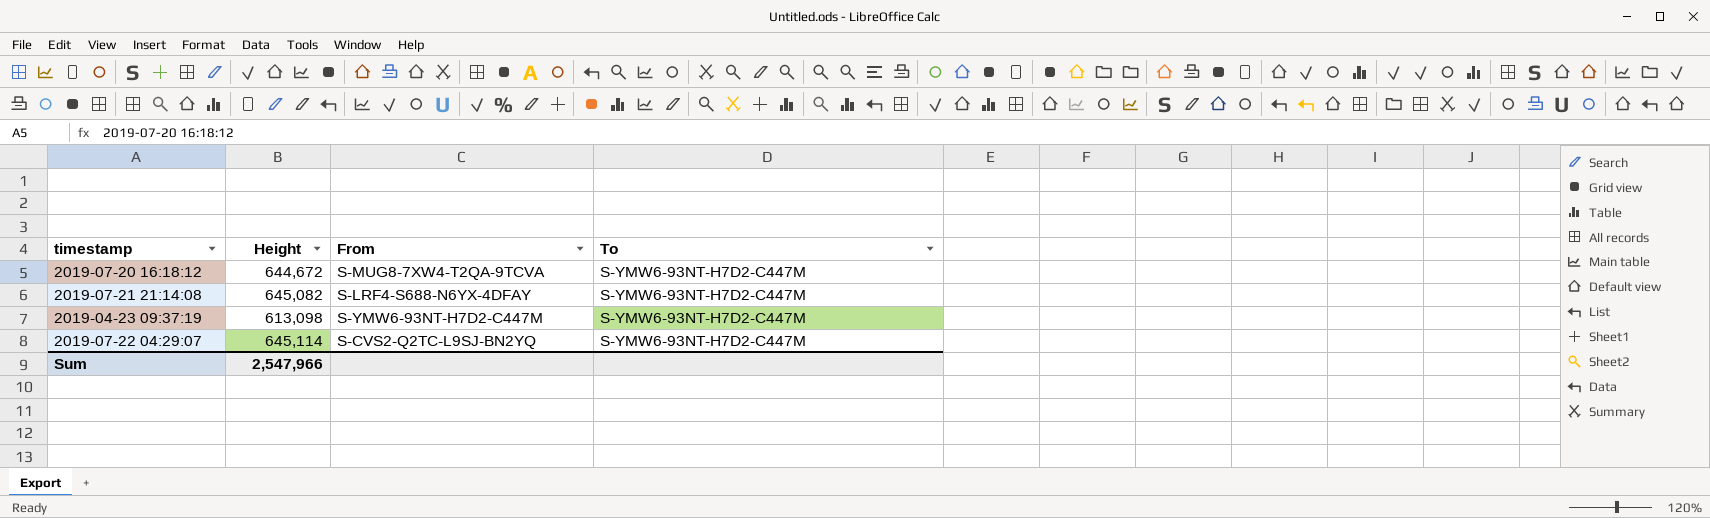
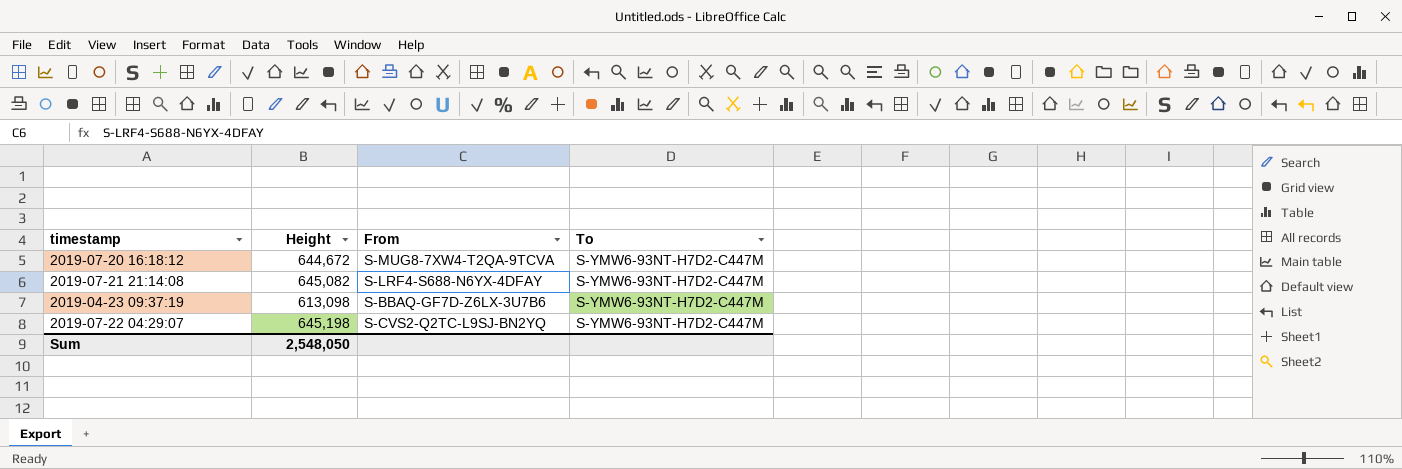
2019-04-23 09:37:19 | From: S-YMW6-93NT-H7D2-C447M -> S-BBAQ-GF7D-Z6LX-3U7B6
2019-07-22 04:29:07 | Height: 645,114 -> 645,198
Sum | Height: 2,547,966 -> 2,548,050

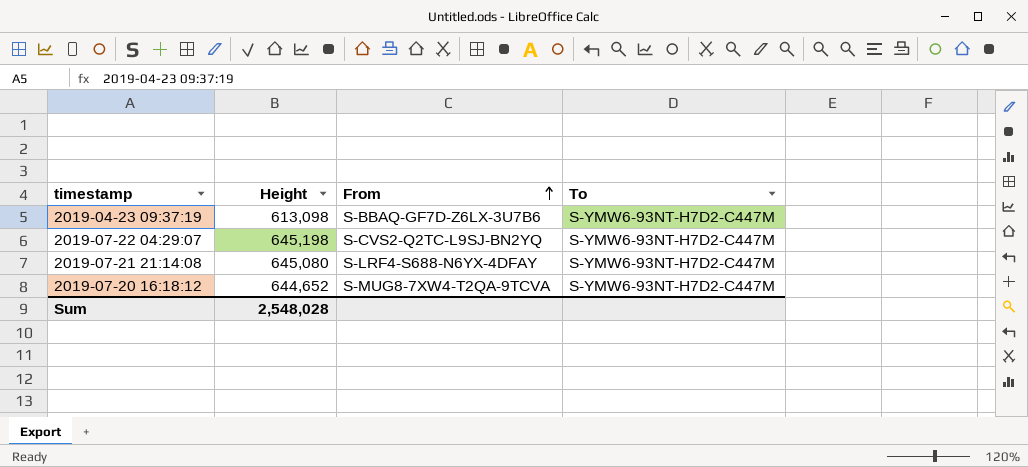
row order: none -> From ascending
2019-07-21 21:14:08 | Height: 645,082 -> 645,080
2019-07-20 16:18:12 | Height: 644,672 -> 644,652
Sum | Height: 2,548,050 -> 2,548,028

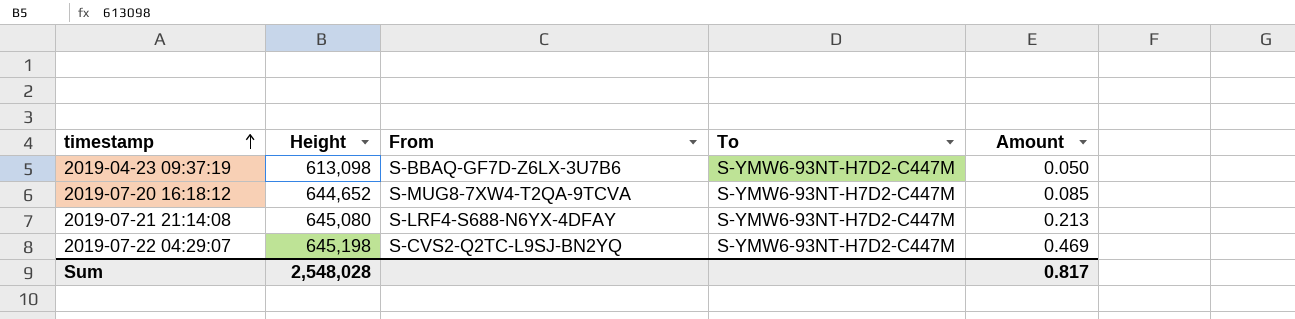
row order: From ascending -> timestamp ascending
column Amount | position: none -> 5

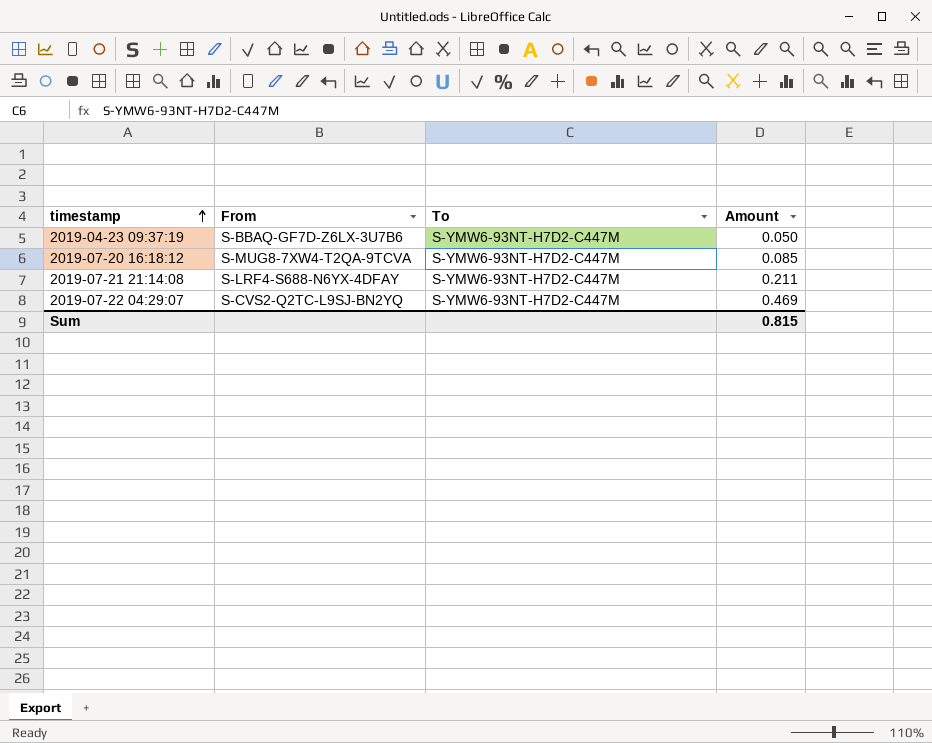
column Height | position: 2 -> none
2019-07-21 21:14:08 | Amount: 0.213 -> 0.211
Sum | Amount: 0.817 -> 0.815

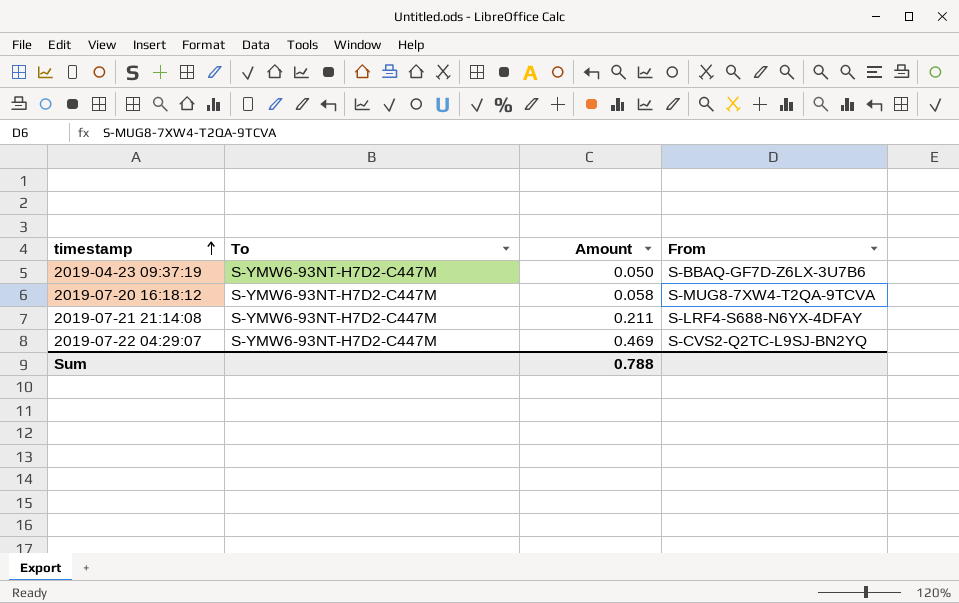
column From | position: 2 -> 4
2019-07-20 16:18:12 | Amount: 0.085 -> 0.058
Sum | Amount: 0.815 -> 0.788

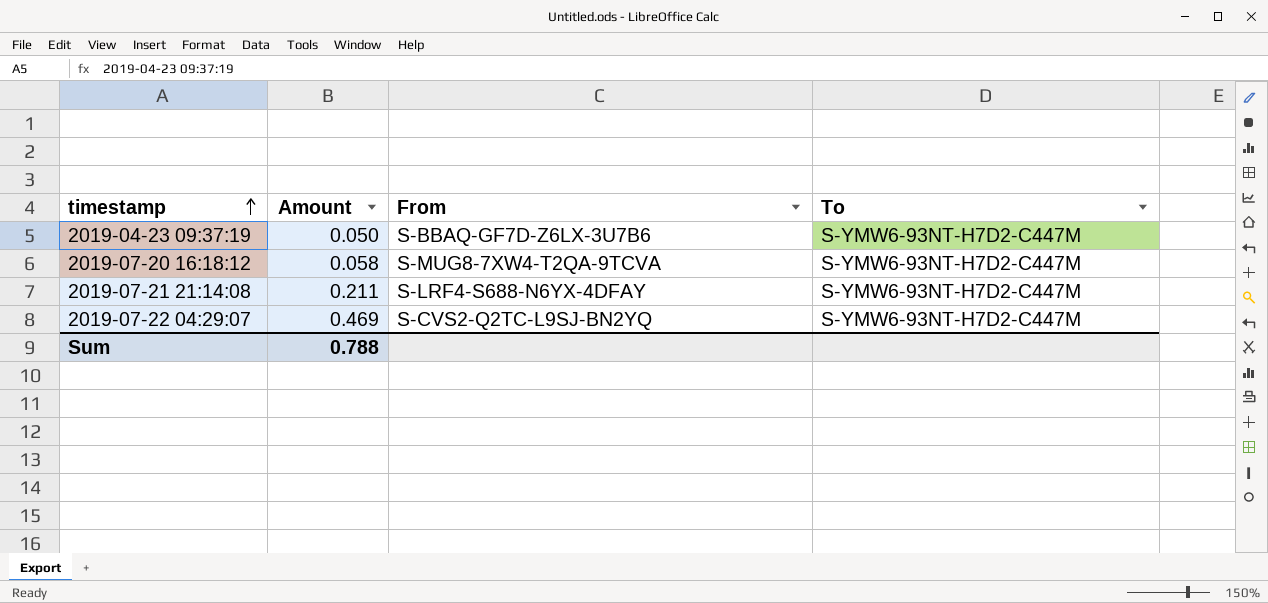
column To | position: 2 -> 4

